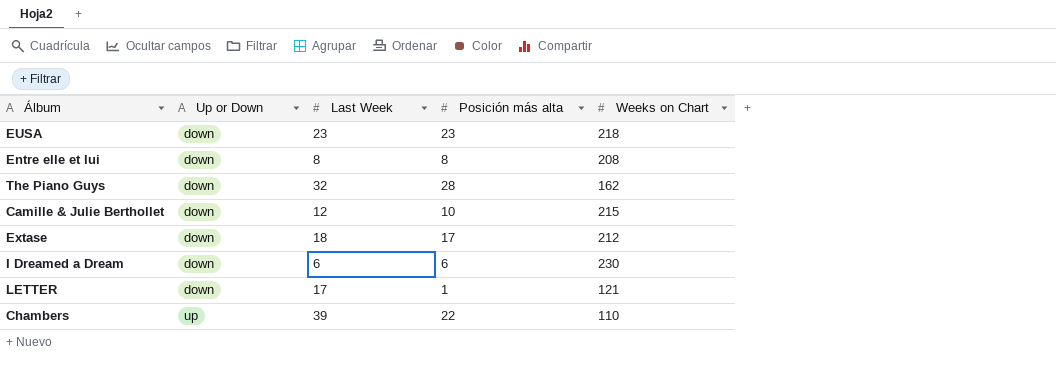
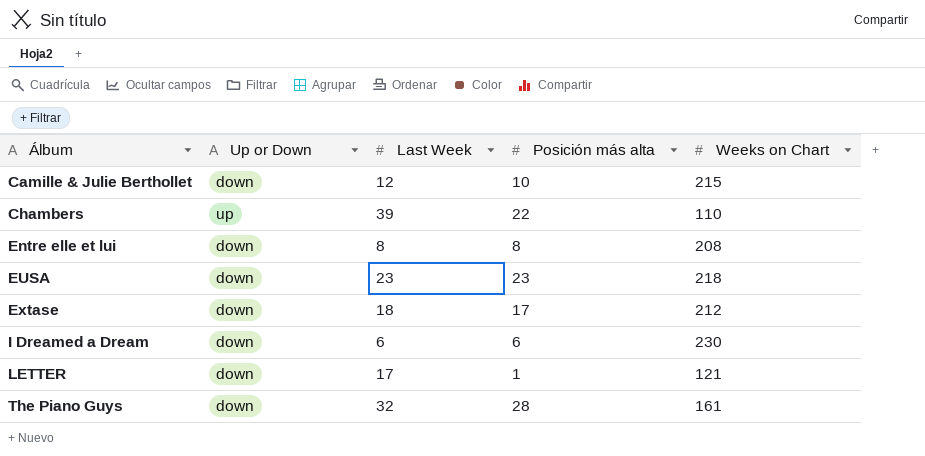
row order: Up or Down ascending -> Álbum ascending
The Piano Guys | Weeks on Chart: 162 -> 161

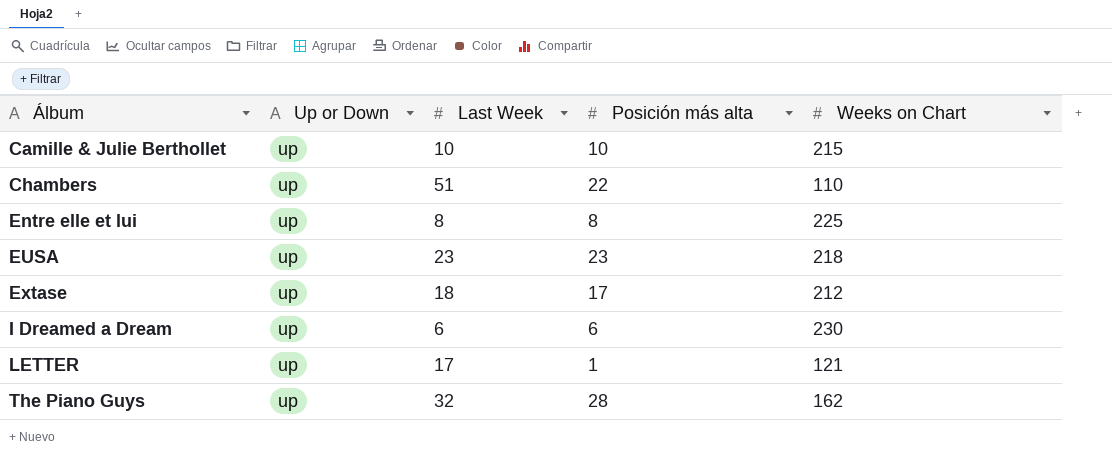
Camille & Julie Berthollet | Up or Down: down -> up
Camille & Julie Berthollet | Last Week: 12 -> 10
Chambers | Last Week: 39 -> 51
Entre elle et lui | Up or Down: down -> up
Entre elle et lui | Weeks on Chart: 208 -> 225
EUSA | Up or Down: down -> up
Extase | Up or Down: down -> up
I Dreamed a Dream | Up or Down: down -> up
LETTER | Up or Down: down -> up
The Piano Guys | Up or Down: down -> up
The Piano Guys | Weeks on Chart: 161 -> 162

